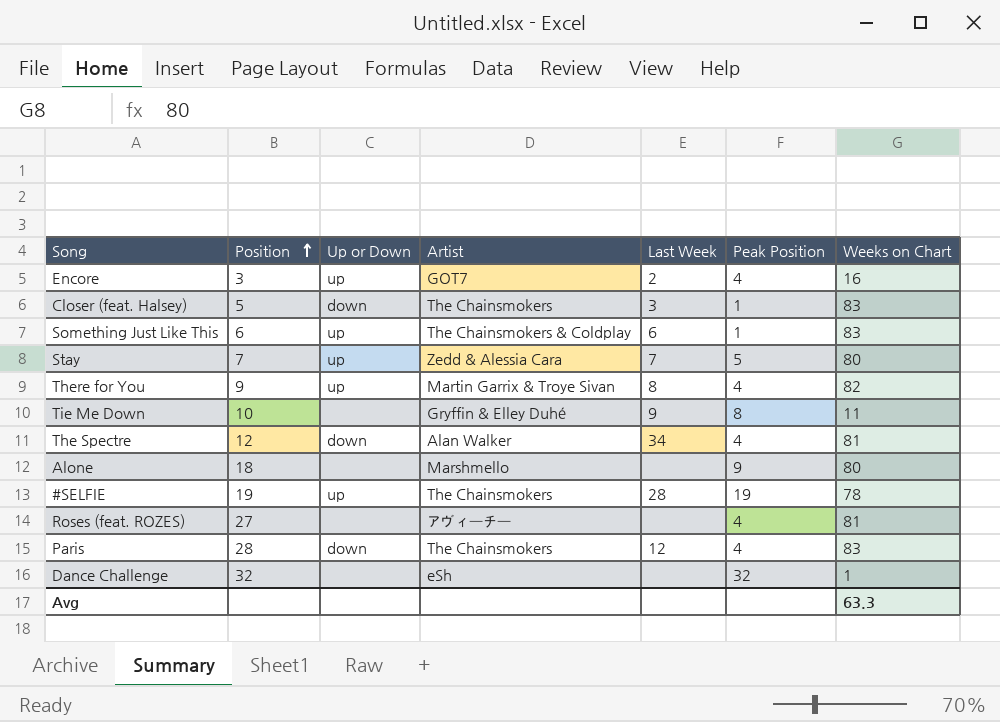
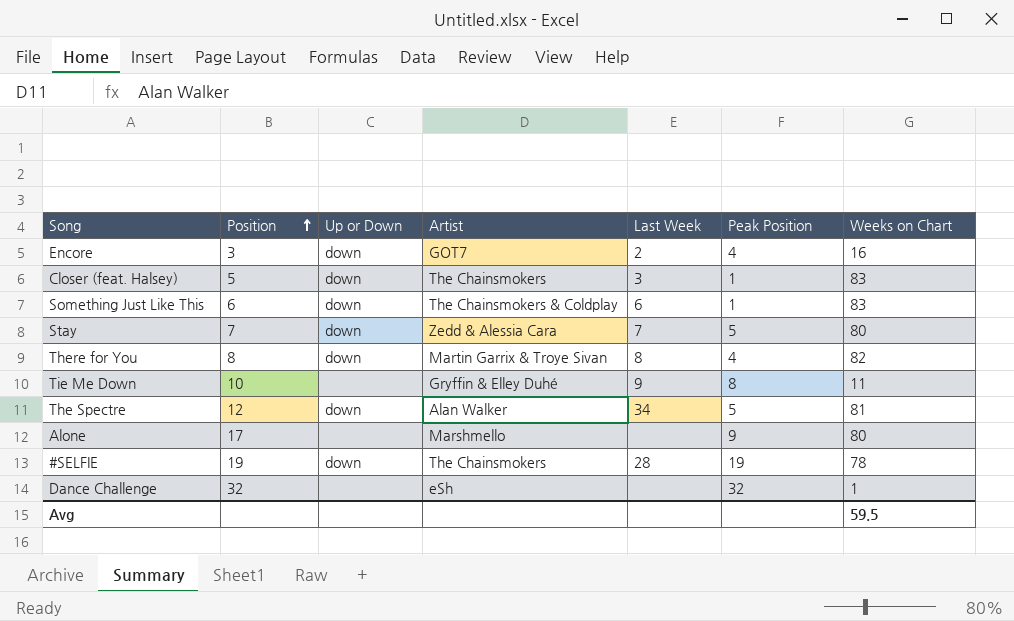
row Roses (feat. ROZES): 27 | none | アヴィーチー | none | 4 | 81 -> none
row Paris: 28 | down | The Chainsmokers | 12 | 4 | 83 -> none
Encore | Up or Down: up -> down
Something Just Like This | Up or Down: up -> down
Stay | Up or Down: up -> down
There for You | Position: 9 -> 8
There for You | Up or Down: up -> down
The Spectre | Peak Position: 4 -> 5
Alone | Position: 18 -> 17
#SELFIE | Up or Down: up -> down
Avg | Weeks on Chart: 63.3 -> 59.5

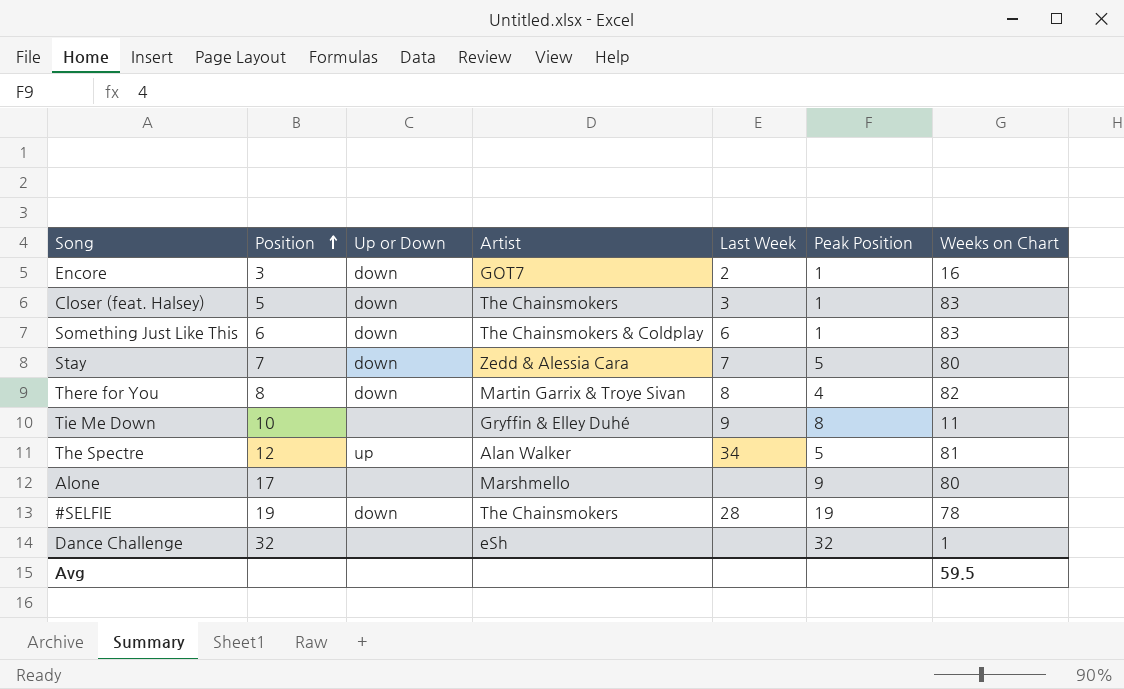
Encore | Peak Position: 4 -> 1
The Spectre | Up or Down: down -> up

